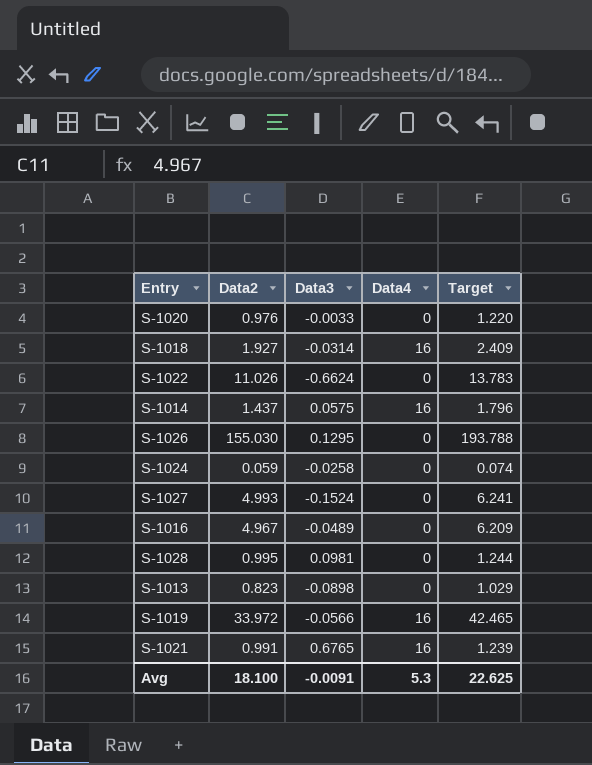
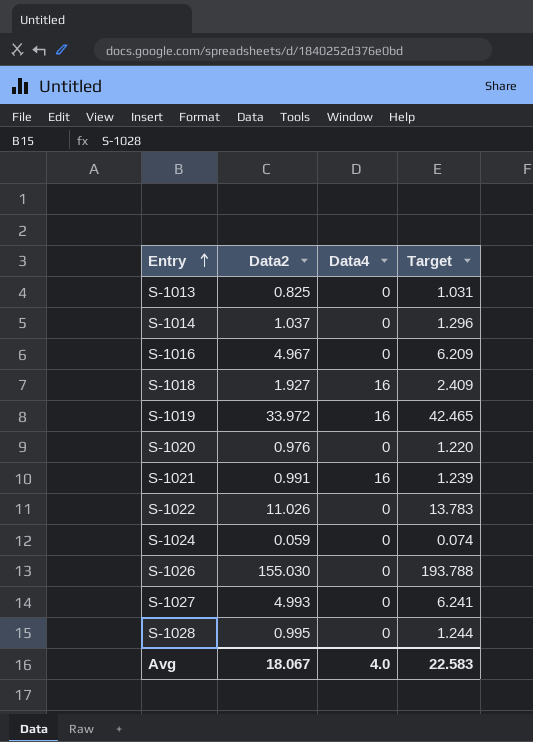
row order: none -> Entry ascending
column Data3 | position: 3 -> none
S-1013 | Data2: 0.823 -> 0.825
S-1013 | Target: 1.029 -> 1.031
S-1014 | Data2: 1.437 -> 1.037
S-1014 | Data4: 16 -> 0
S-1014 | Target: 1.796 -> 1.296
Avg | Data2: 18.100 -> 18.067
Avg | Data4: 5.3 -> 4.0
Avg | Target: 22.625 -> 22.583

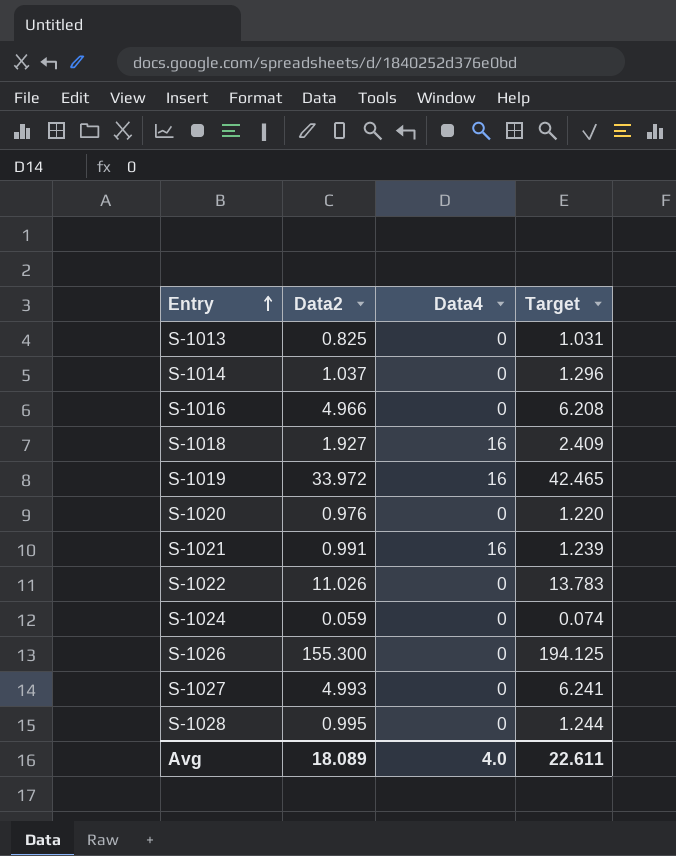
S-1016 | Data2: 4.967 -> 4.966
S-1016 | Target: 6.209 -> 6.208
S-1026 | Data2: 155.030 -> 155.300
S-1026 | Target: 193.788 -> 194.125
Avg | Data2: 18.067 -> 18.089
Avg | Target: 22.583 -> 22.611

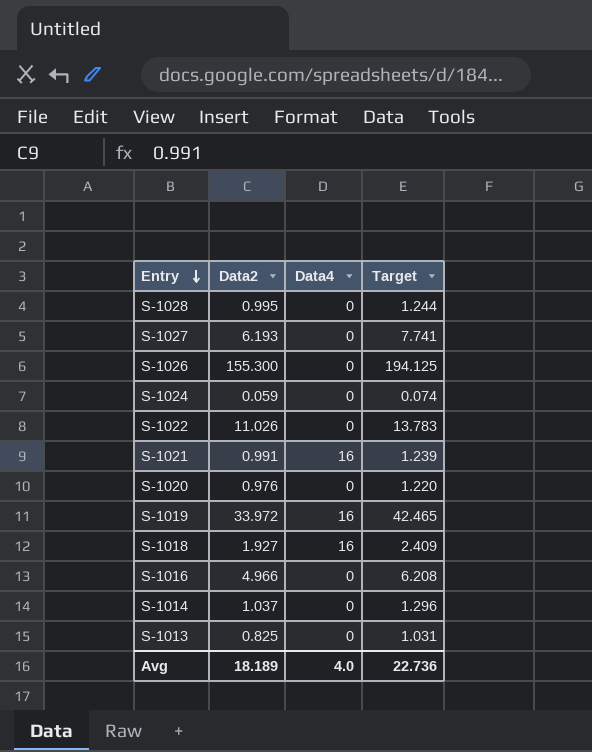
row order: Entry ascending -> Entry descending
S-1027 | Data2: 4.993 -> 6.193
S-1027 | Target: 6.241 -> 7.741
Avg | Data2: 18.089 -> 18.189
Avg | Target: 22.611 -> 22.736

